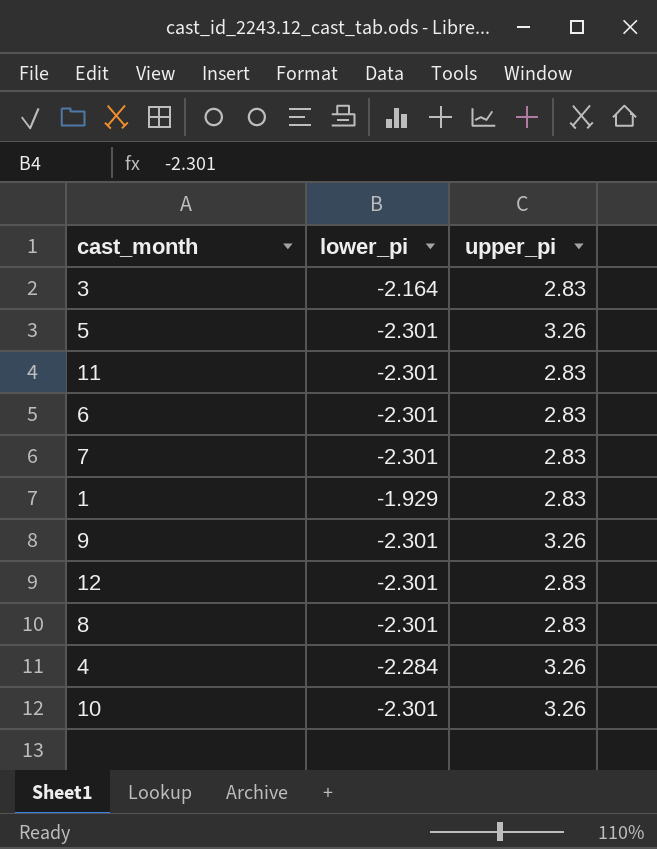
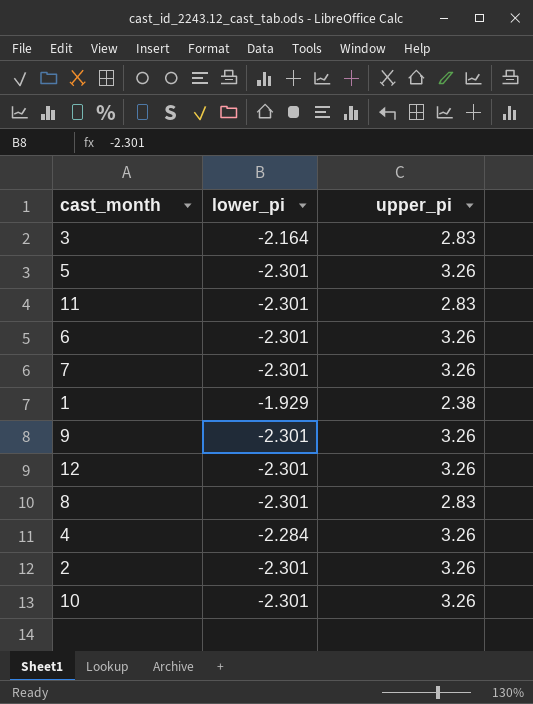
6 | upper_pi: 2.83 -> 3.26
7 | upper_pi: 2.83 -> 3.26
1 | upper_pi: 2.83 -> 2.38
12 | upper_pi: 2.83 -> 3.26
row 2: none -> -2.301 | 3.26

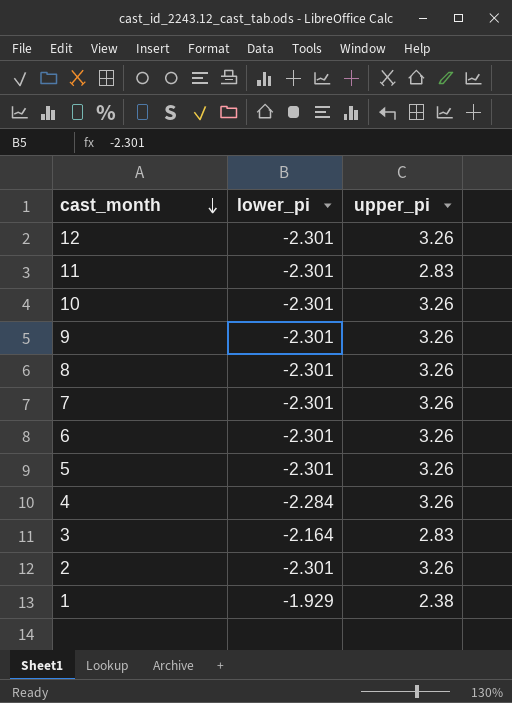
row order: none -> cast_month descending
8 | upper_pi: 2.83 -> 3.26

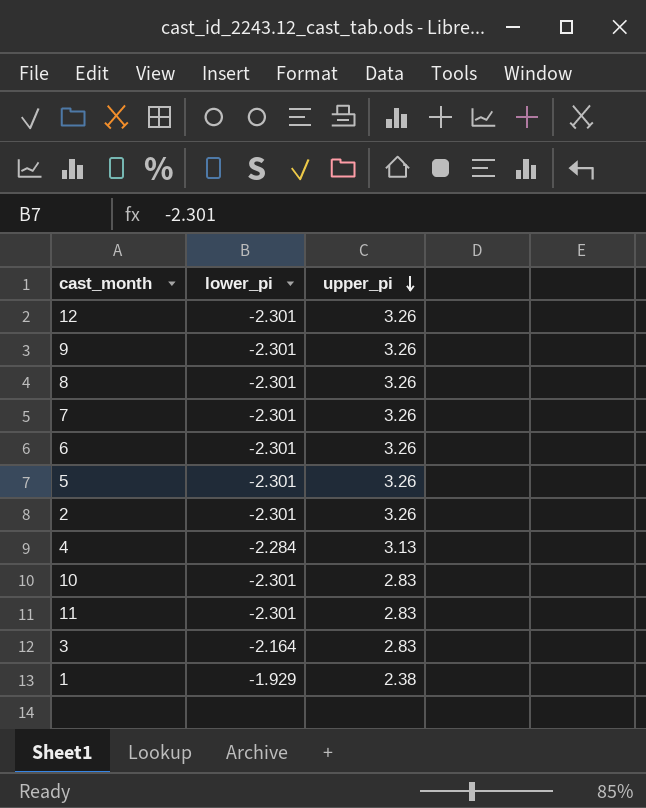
row order: cast_month descending -> upper_pi descending
4 | upper_pi: 3.26 -> 3.13
10 | upper_pi: 3.26 -> 2.83

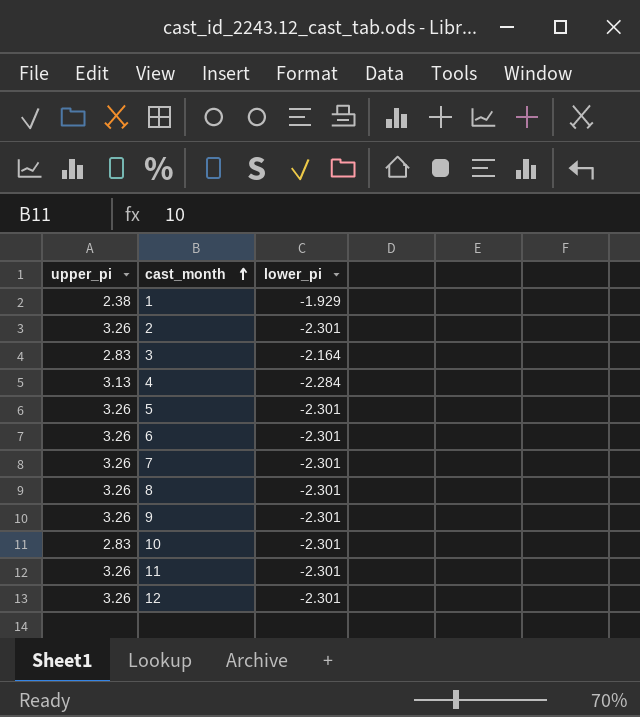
row order: upper_pi descending -> cast_month ascending
column upper_pi | position: 3 -> 1
11 | upper_pi: 2.83 -> 3.26

